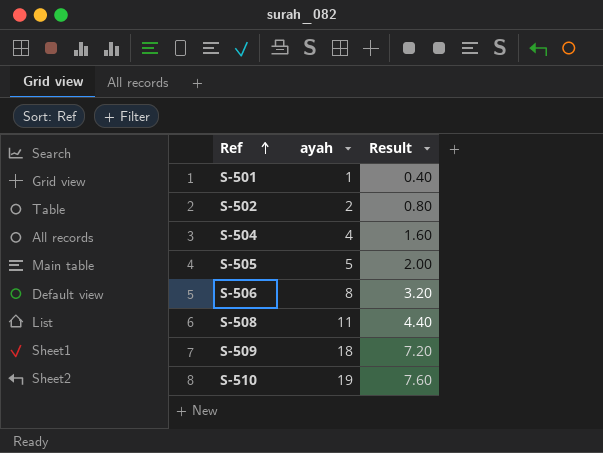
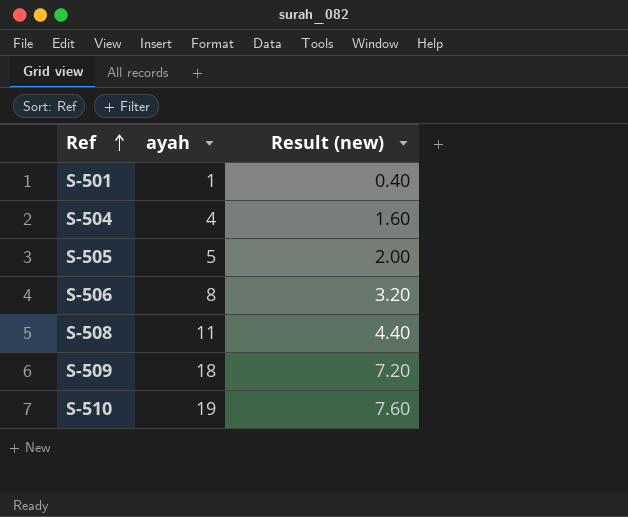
column name: Result -> Result (new)
row S-502: 2 | 0.80 -> none

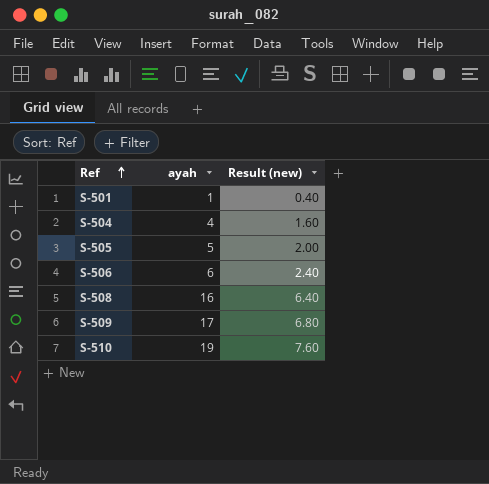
S-506 | ayah: 8 -> 6
S-506 | Result (new): 3.20 -> 2.40
S-508 | ayah: 11 -> 16
S-508 | Result (new): 4.40 -> 6.40
S-509 | ayah: 18 -> 17
S-509 | Result (new): 7.20 -> 6.80

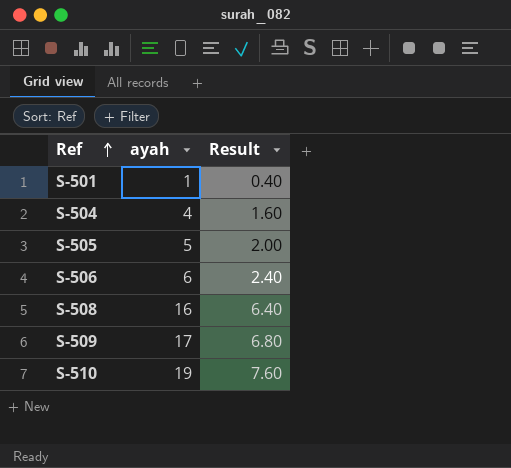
column name: Result (new) -> Result

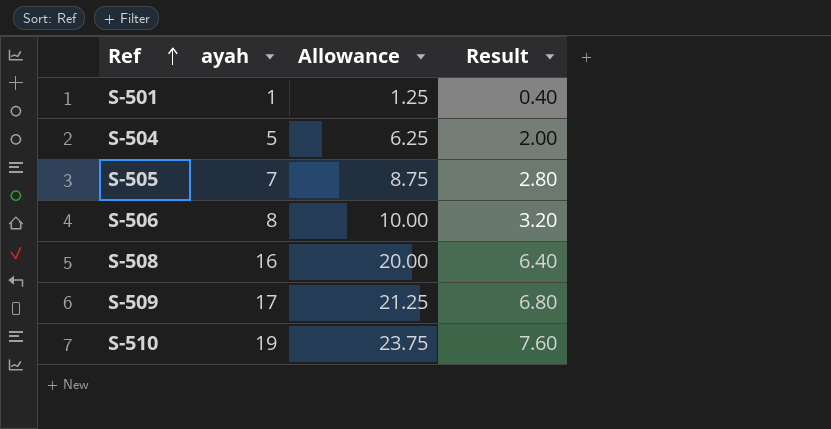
column Allowance | formula: none -> [ayah] * 1.25
S-504 | ayah: 4 -> 5
S-504 | Result: 1.60 -> 2.00
S-505 | ayah: 5 -> 7
S-505 | Result: 2.00 -> 2.80
S-506 | ayah: 6 -> 8
S-506 | Result: 2.40 -> 3.20

